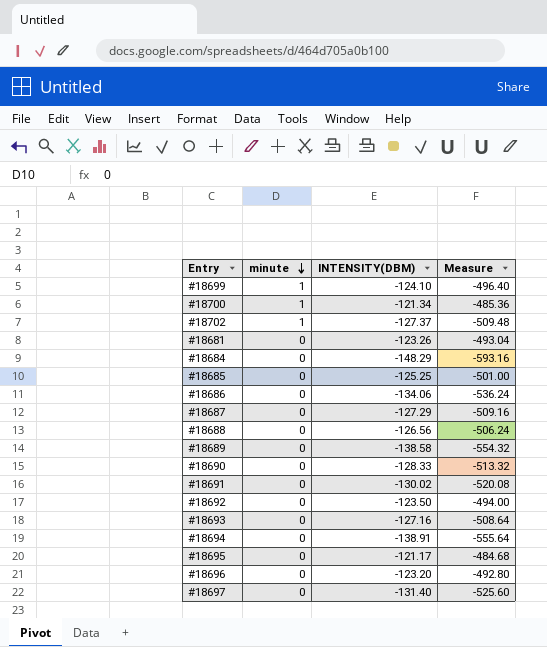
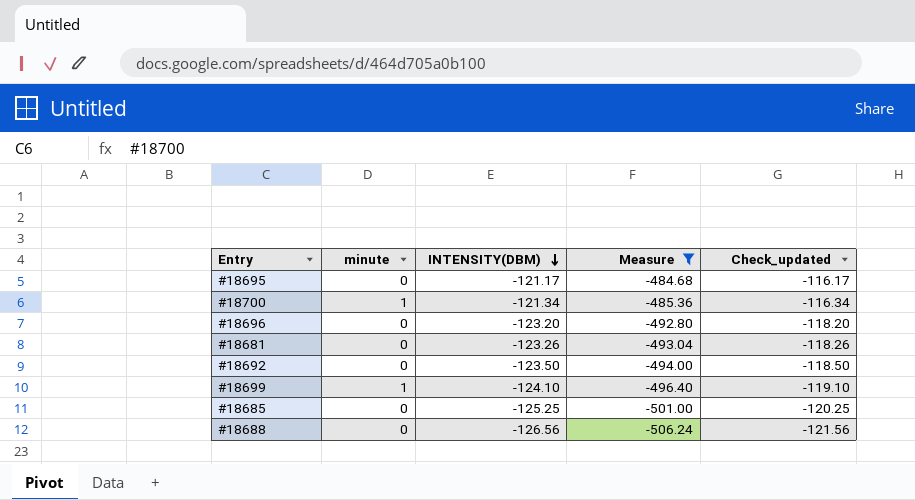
filter: none -> Measure >= -506.24
row order: minute descending -> INTENSITY(DBM) descending
column Check_updated | formula: none -> [INTENSITY(DBM)] + 5

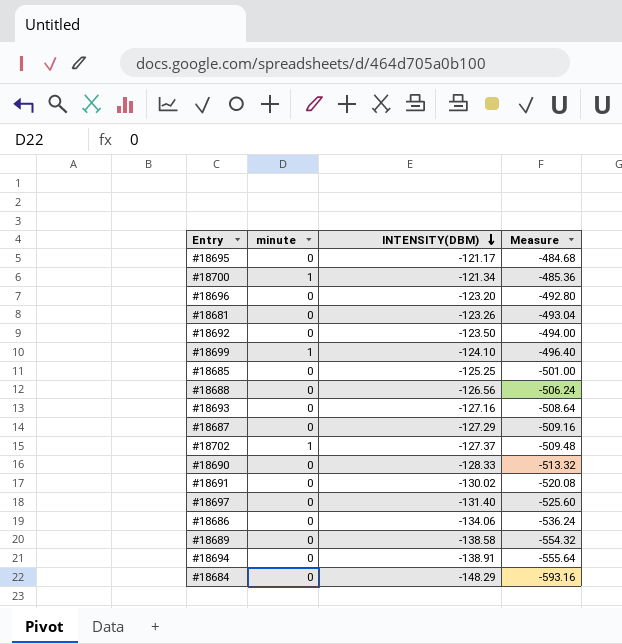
filter: Measure >= -506.24 -> none
column Check_updated | formula: [INTENSITY(DBM)] + 5 -> none

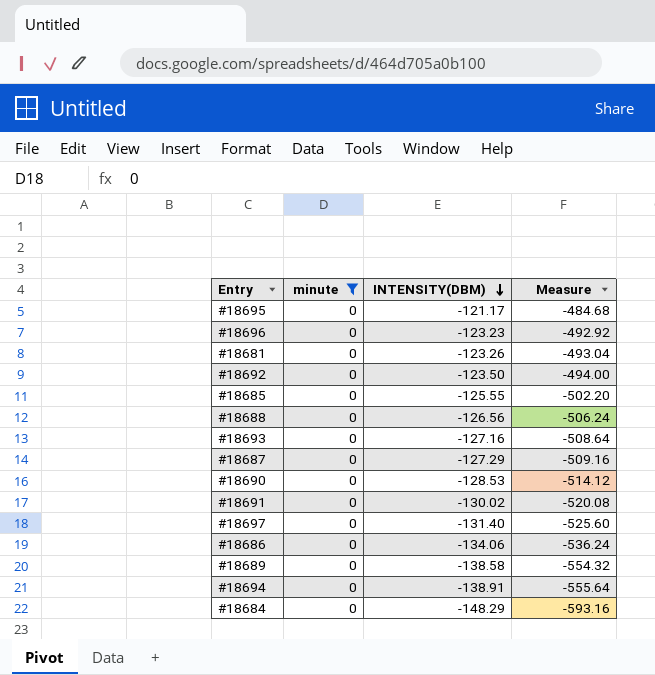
filter: none -> minute = 0
#18696 | INTENSITY(DBM): -123.20 -> -123.23
#18696 | Measure: -492.80 -> -492.92
#18685 | INTENSITY(DBM): -125.25 -> -125.55
#18685 | Measure: -501.00 -> -502.20
#18690 | INTENSITY(DBM): -128.33 -> -128.53
#18690 | Measure: -513.32 -> -514.12

